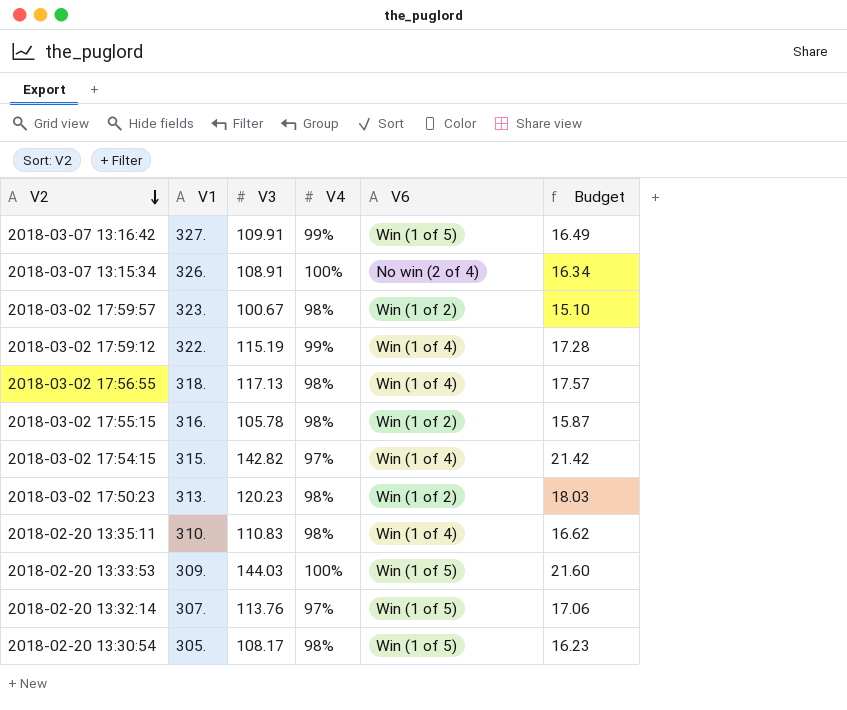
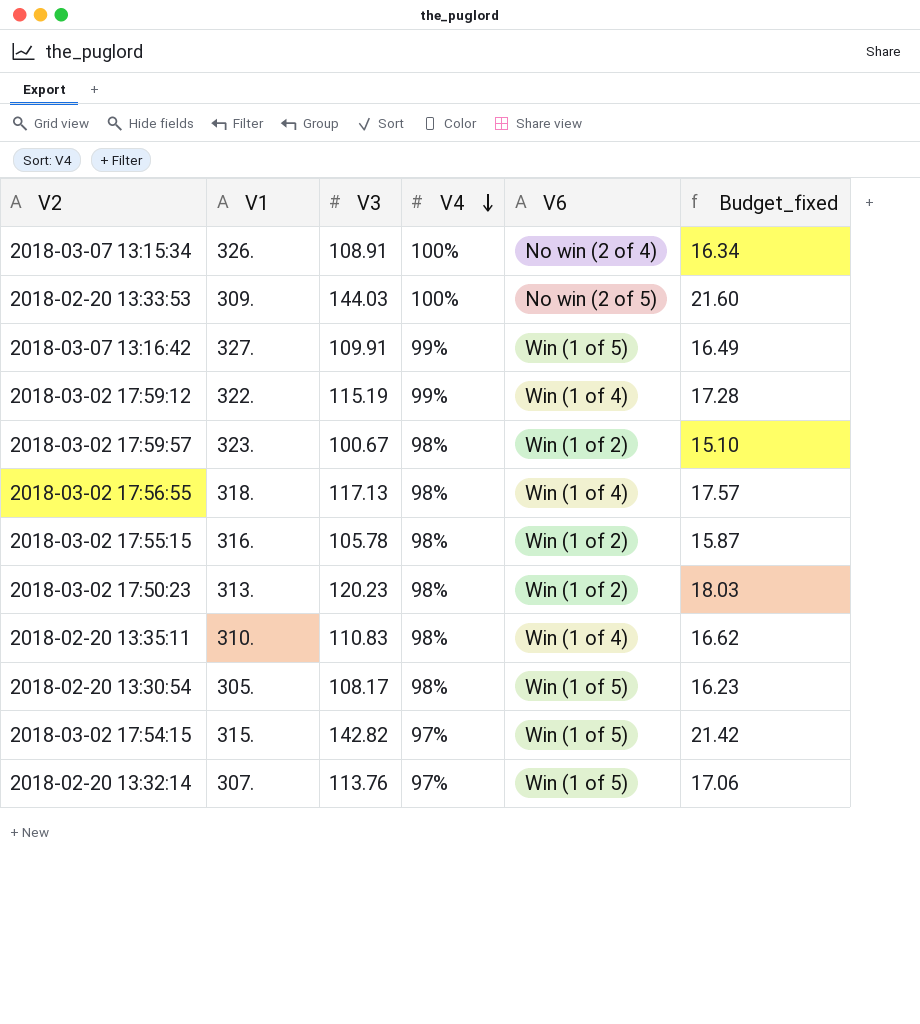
row order: V2 descending -> V4 descending
column name: Budget -> Budget_fixed
2018-02-20 13:33:53 | V6: Win (1 of 5) -> No win (2 of 5)
2018-03-02 17:54:15 | V6: Win (1 of 4) -> Win (1 of 5)

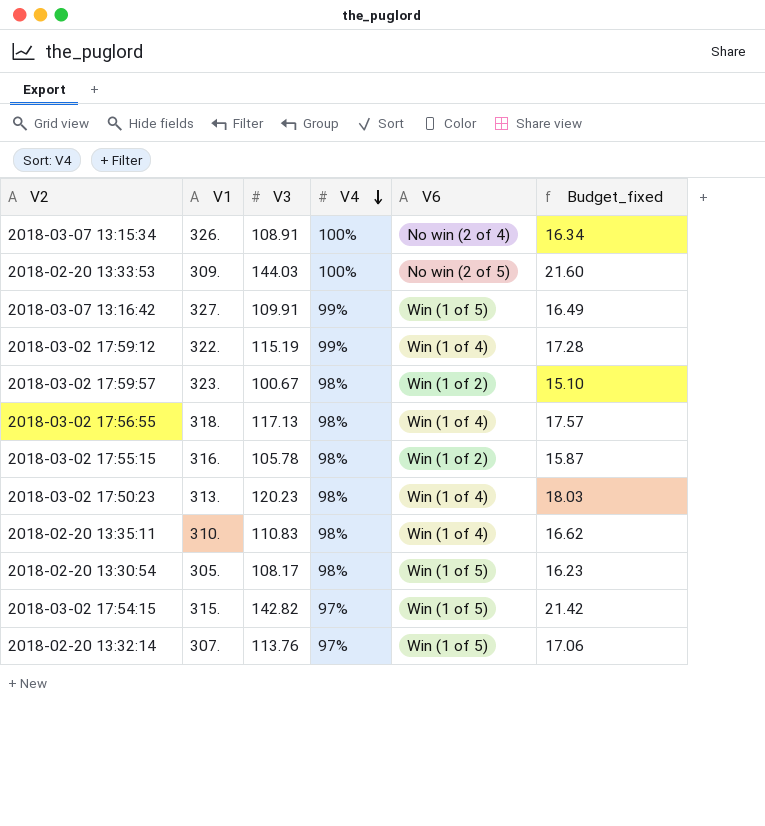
2018-03-02 17:50:23 | V6: Win (1 of 2) -> Win (1 of 4)

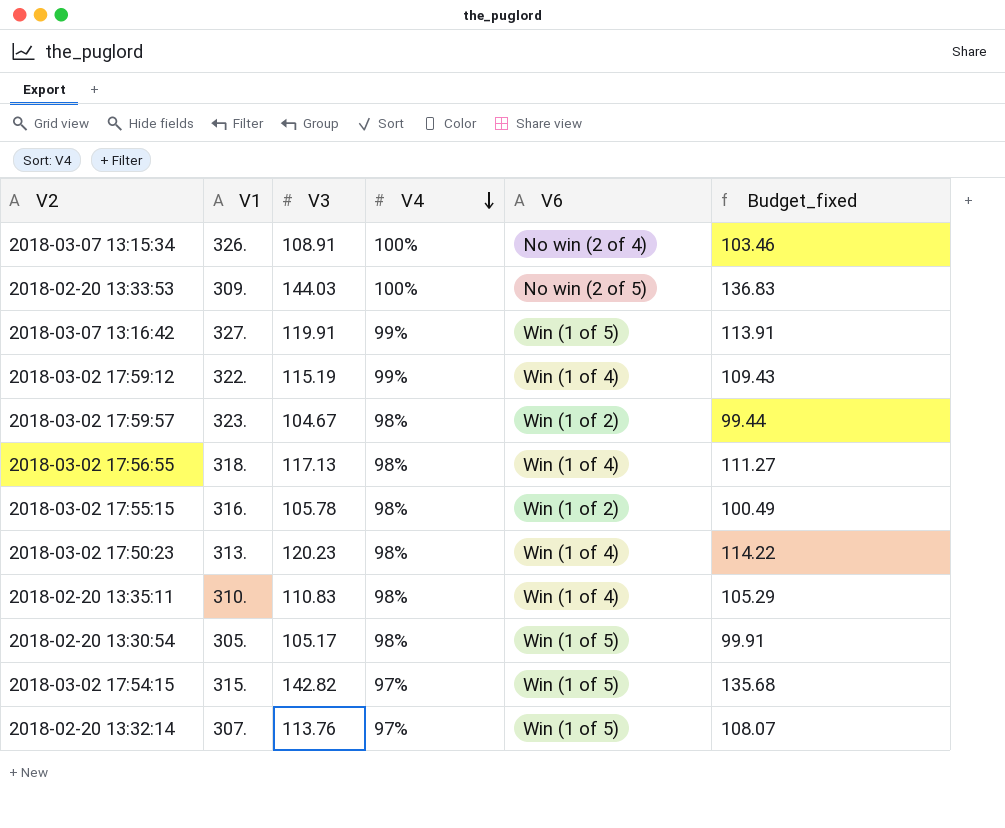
column Budget_fixed | formula: [V3] * 0.15 -> [V3] * 0.95
2018-03-07 13:16:42 | V3: 109.91 -> 119.91
2018-03-02 17:59:57 | V3: 100.67 -> 104.67
2018-02-20 13:30:54 | V3: 108.17 -> 105.17

